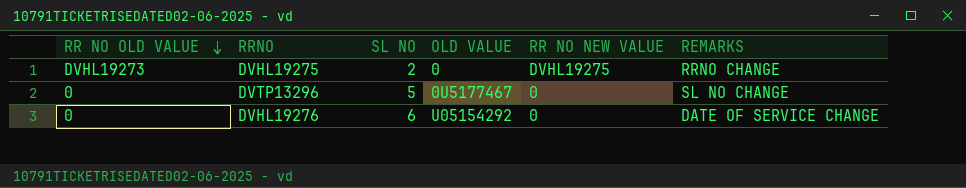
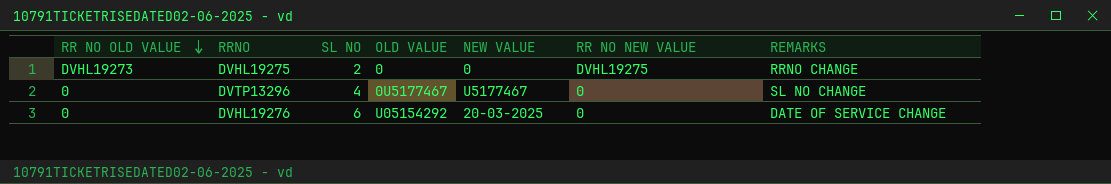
column NEW VALUE | position: none -> 5
DVTP13296 | SL NO: 5 -> 4

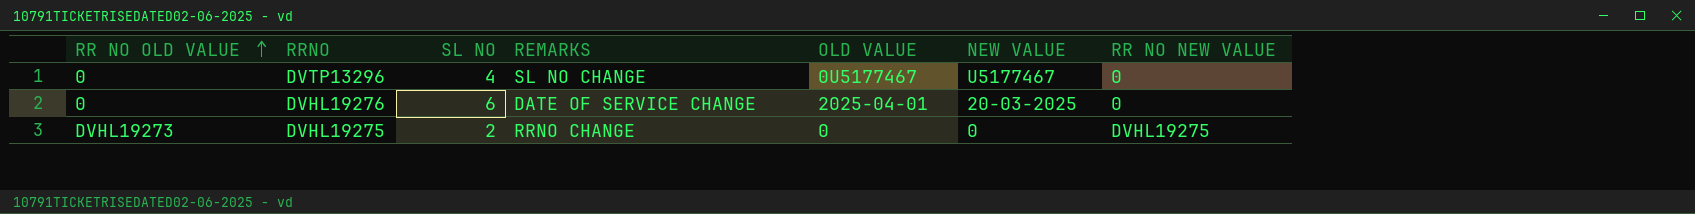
row order: RR NO OLD VALUE descending -> RR NO OLD VALUE ascending
column REMARKS | position: 7 -> 4
DVHL19276 | OLD VALUE: U05154292 -> 2025-04-01

